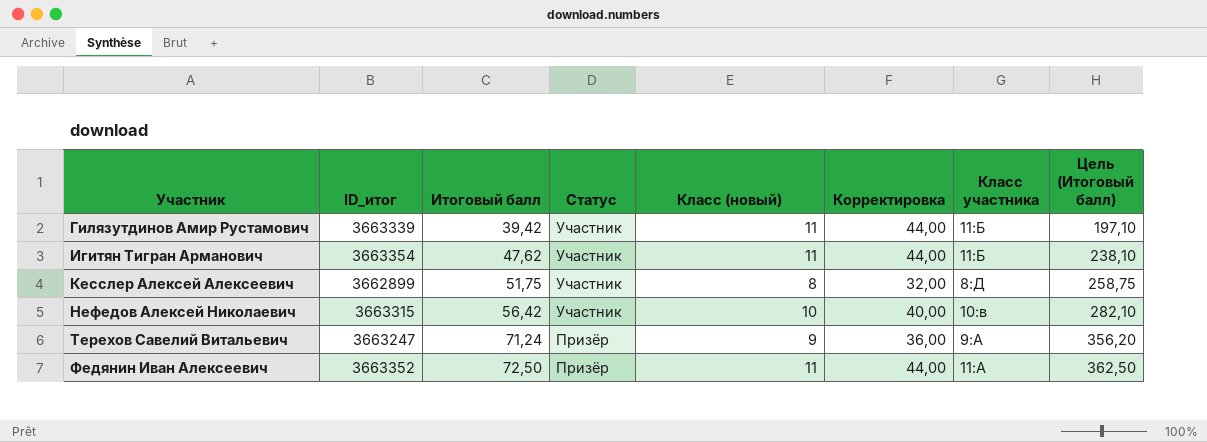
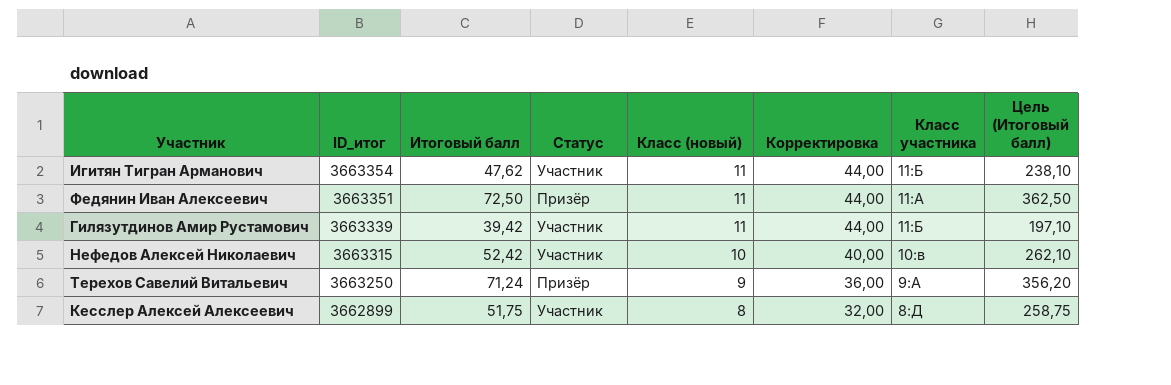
row order: Участник ascending -> ID_итог descending
Федянин Иван Алексеевич | ID_итог: 3663352 -> 3663351
Нефедов Алексей Николаевич | Итоговый балл: 56,42 -> 52,42
Нефедов Алексей Николаевич | Цель (Итоговый балл): 282,10 -> 262,10
Терехов Савелий Витальевич | ID_итог: 3663247 -> 3663250

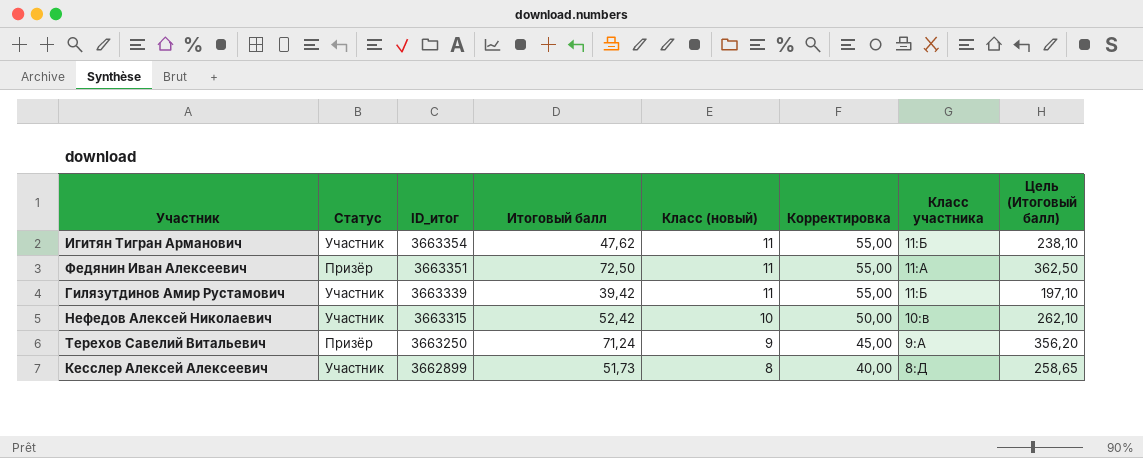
column Статус | position: 4 -> 2
column Корректировка | formula: [Класс (новый)] * 4 -> [Класс (новый)] * 5
Кесслер Алексей Алексеевич | Итоговый балл: 51,75 -> 51,73
Кесслер Алексей Алексеевич | Цель (Итоговый балл): 258,75 -> 258,65

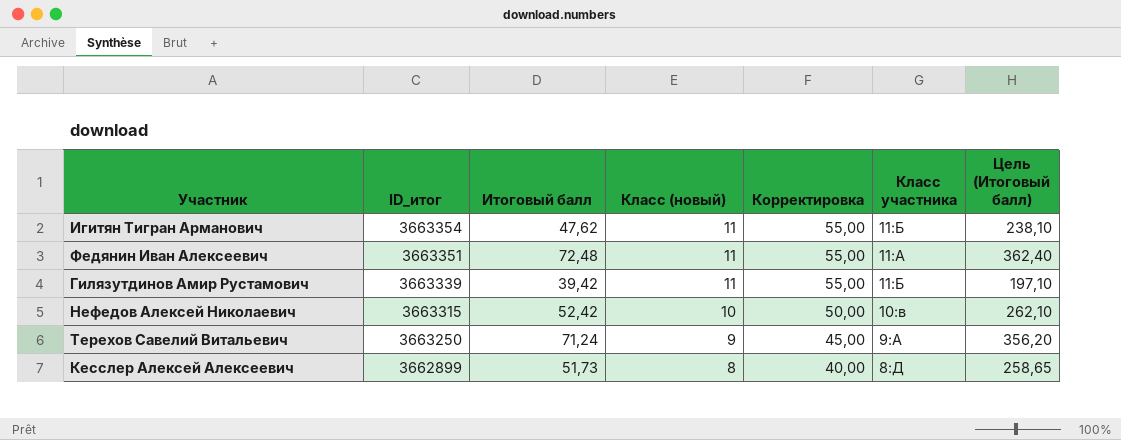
column Статус | position: 2 -> none
Федянин Иван Алексеевич | Итоговый балл: 72,50 -> 72,48
Федянин Иван Алексеевич | Цель (Итоговый балл): 362,50 -> 362,40

